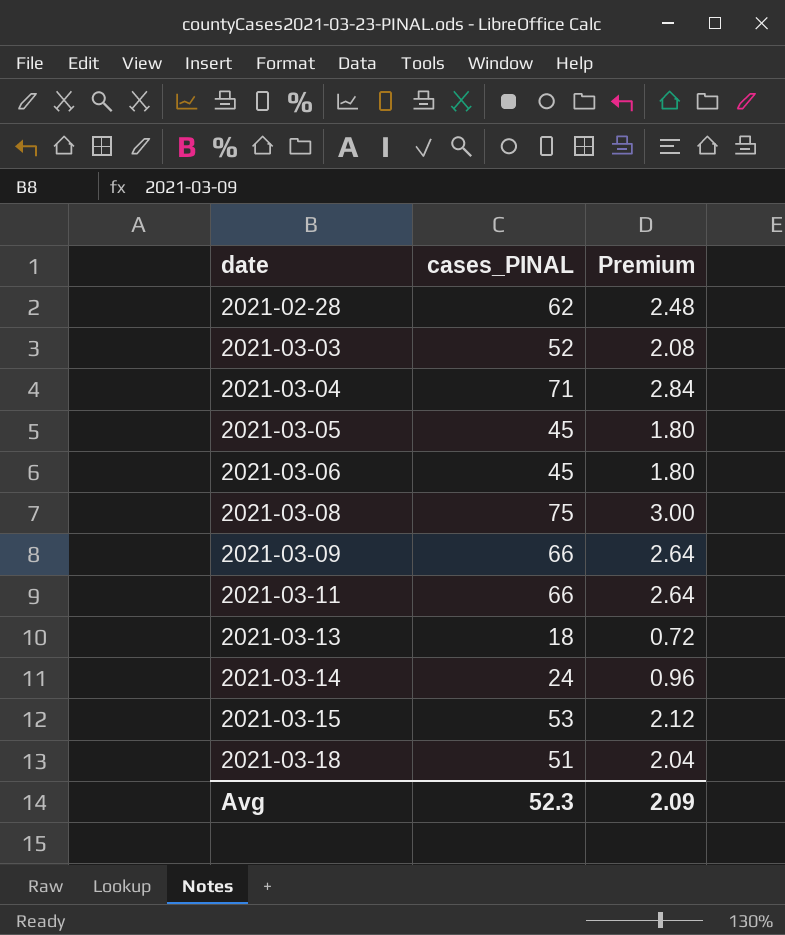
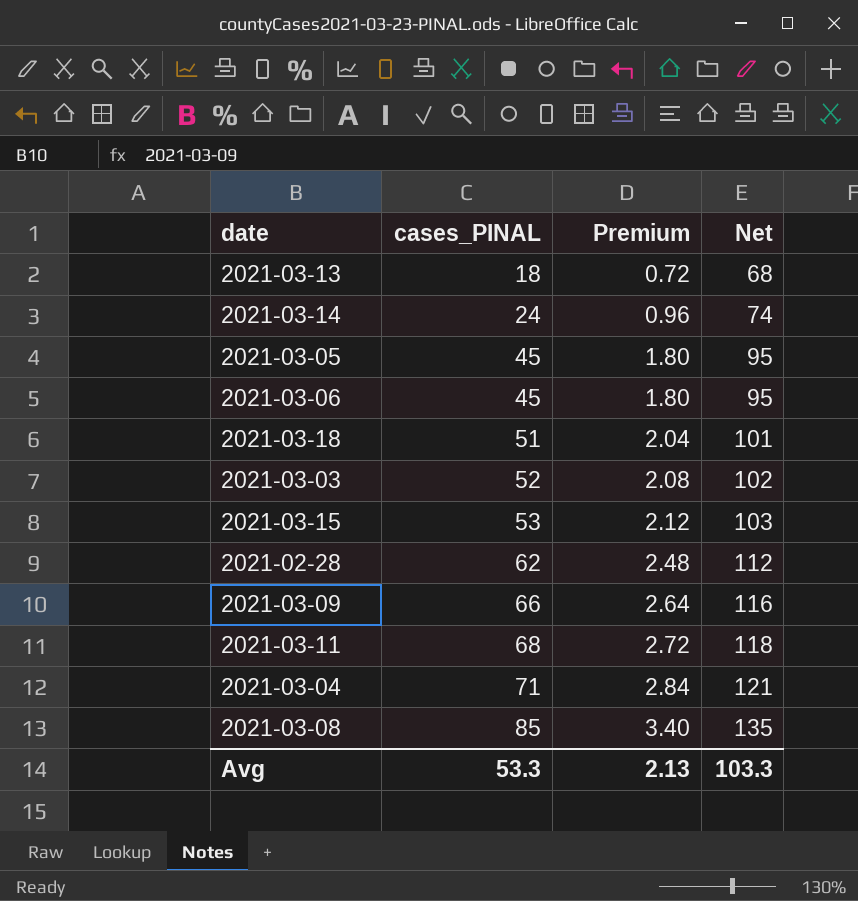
row order: date ascending -> cases_PINAL ascending
column Net | formula: none -> [cases_PINAL] + 50
2021-03-11 | cases_PINAL: 66 -> 68
2021-03-11 | Premium: 2.64 -> 2.72
2021-03-08 | cases_PINAL: 75 -> 85
2021-03-08 | Premium: 3.00 -> 3.40
Avg | cases_PINAL: 52.3 -> 53.3
Avg | Premium: 2.09 -> 2.13

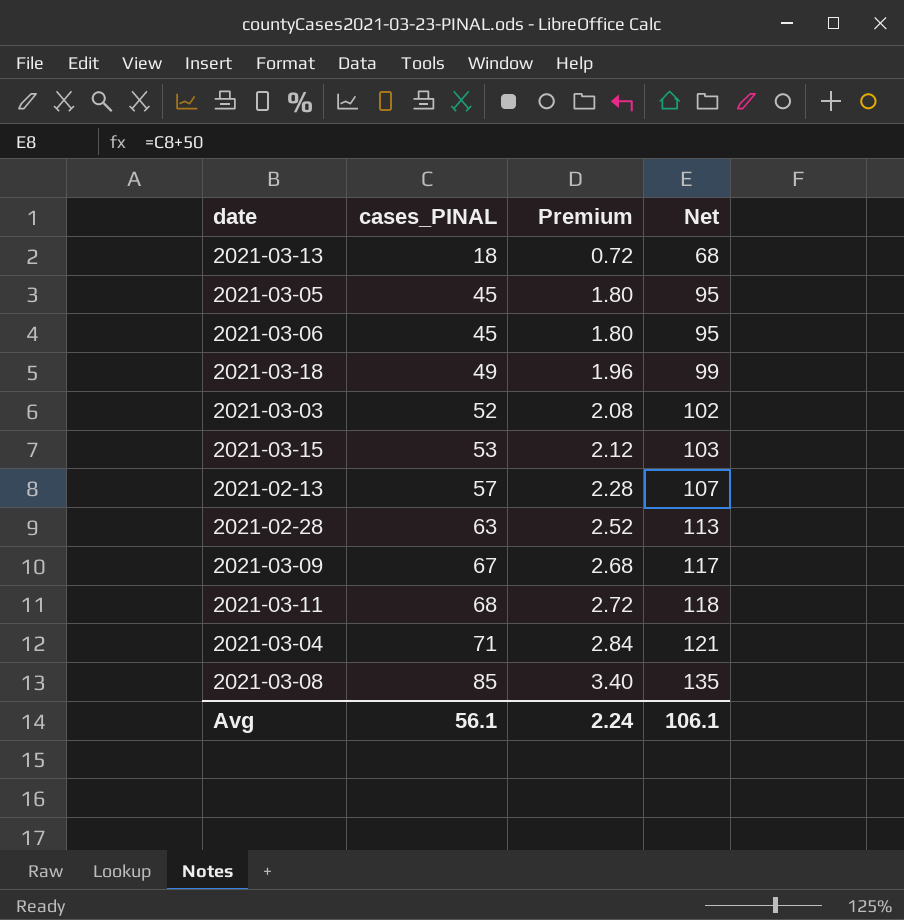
row 2021-03-14: 24 | 0.96 | 74 -> none
2021-03-18 | cases_PINAL: 51 -> 49
2021-03-18 | Premium: 2.04 -> 1.96
2021-03-18 | Net: 101 -> 99
row 2021-02-13: none -> 57 | 2.28 | 107
2021-02-28 | cases_PINAL: 62 -> 63
2021-02-28 | Premium: 2.48 -> 2.52
2021-02-28 | Net: 112 -> 113
2021-03-09 | cases_PINAL: 66 -> 67
2021-03-09 | Premium: 2.64 -> 2.68
2021-03-09 | Net: 116 -> 117
Avg | cases_PINAL: 53.3 -> 56.1
Avg | Premium: 2.13 -> 2.24
Avg | Net: 103.3 -> 106.1

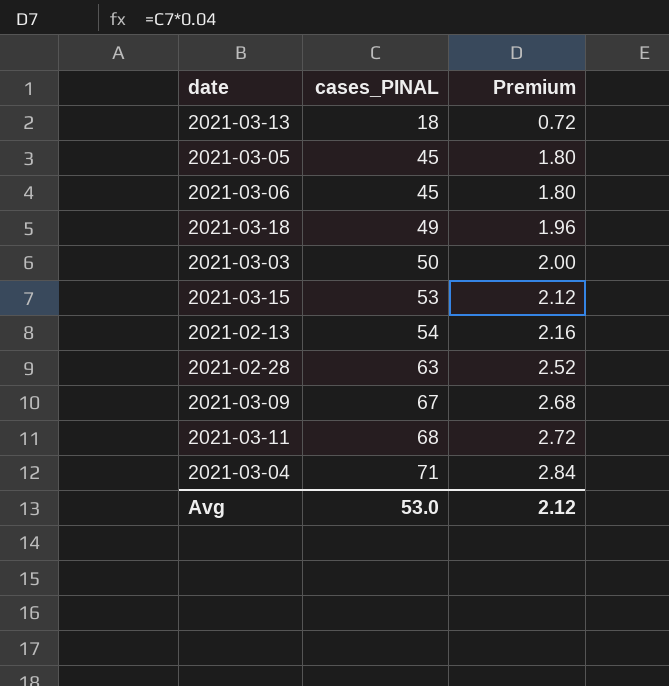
column Net | formula: [cases_PINAL] + 50 -> none
row 2021-03-08: 85 | 3.40 | 135 -> none
2021-03-03 | cases_PINAL: 52 -> 50
2021-03-03 | Premium: 2.08 -> 2.00
2021-02-13 | cases_PINAL: 57 -> 54
2021-02-13 | Premium: 2.28 -> 2.16
Avg | cases_PINAL: 56.1 -> 53.0
Avg | Premium: 2.24 -> 2.12

